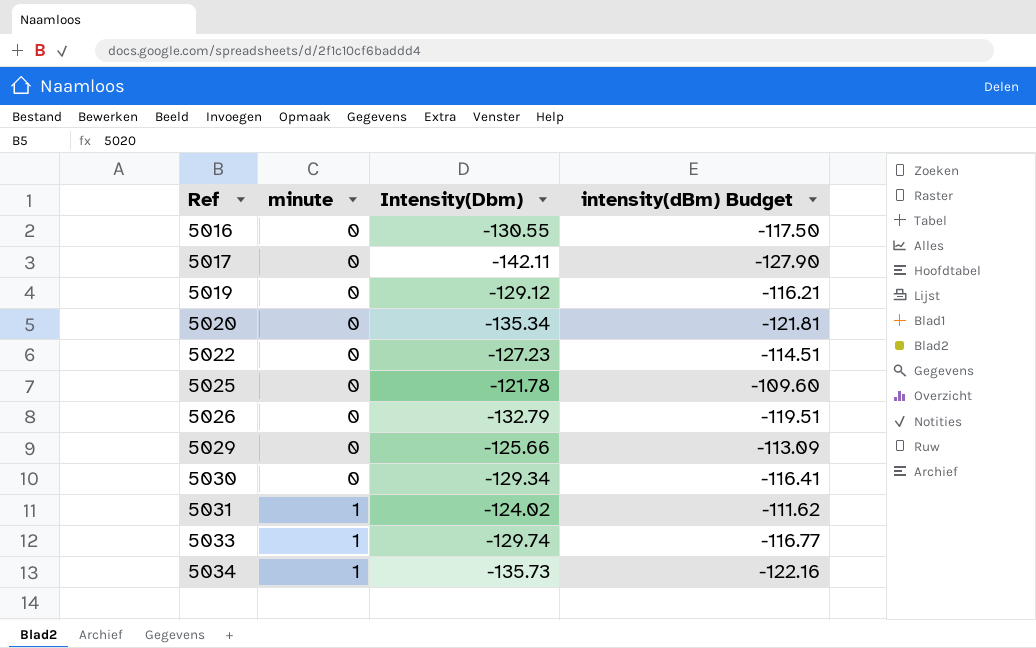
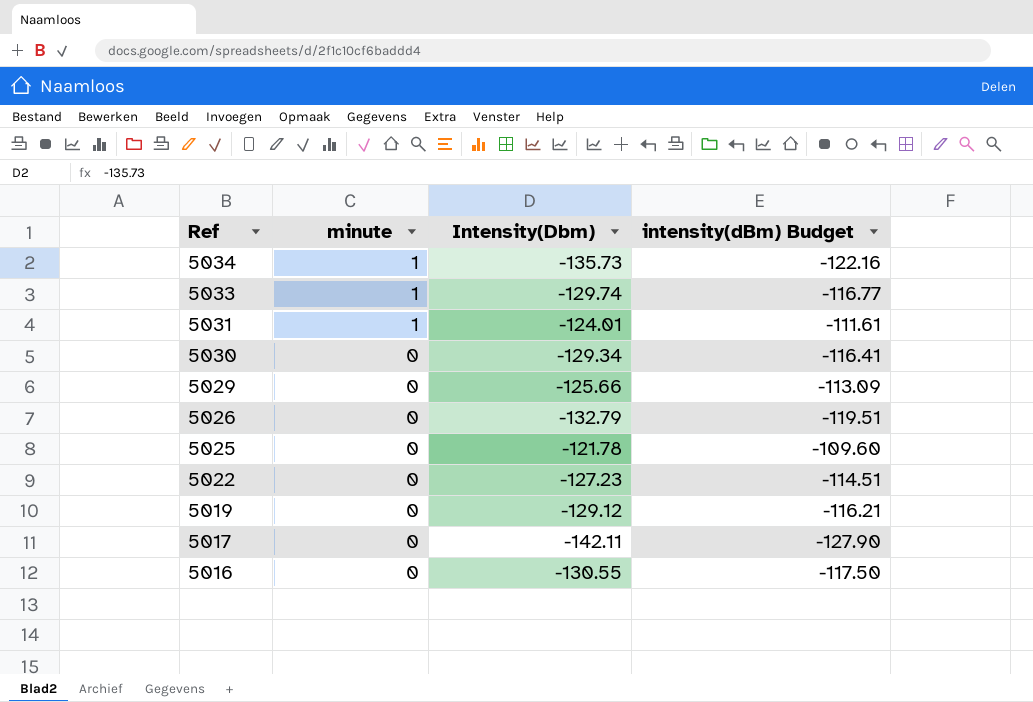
row order: Ref ascending -> Ref descending
row 5020: 0 | -135.34 | -121.81 -> none
5031 | Intensity(Dbm): -124.02 -> -124.01
5031 | intensity(dBm) Budget: -111.62 -> -111.61

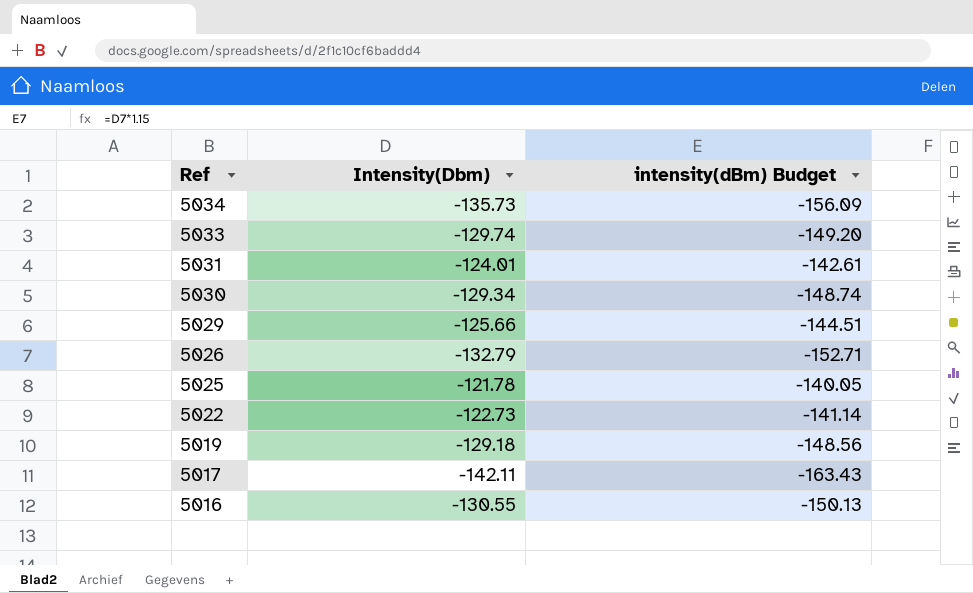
column minute | position: 2 -> none
column intensity(dBm) Budget | formula: [Intensity(Dbm)] * 0.9 -> [Intensity(Dbm)] * 1.15
5022 | Intensity(Dbm): -127.23 -> -122.73
5019 | Intensity(Dbm): -129.12 -> -129.18

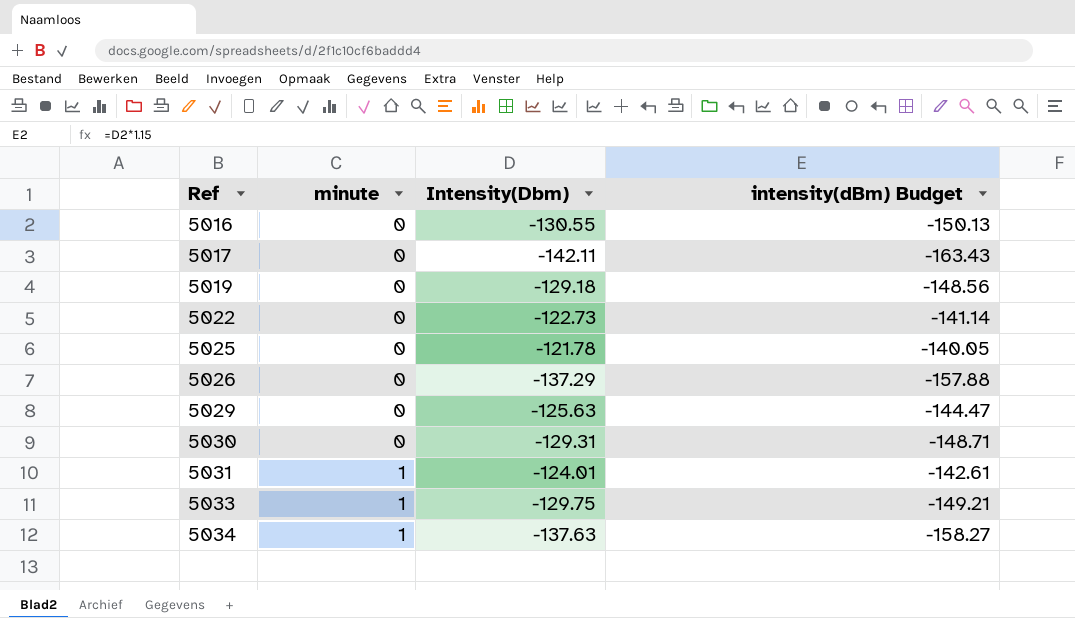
row order: Ref descending -> Ref ascending
column minute | position: none -> 2
5026 | Intensity(Dbm): -132.79 -> -137.29
5026 | intensity(dBm) Budget: -152.71 -> -157.88
5029 | Intensity(Dbm): -125.66 -> -125.63
5029 | intensity(dBm) Budget: -144.51 -> -144.47
5030 | Intensity(Dbm): -129.34 -> -129.31
5030 | intensity(dBm) Budget: -148.74 -> -148.71
5033 | Intensity(Dbm): -129.74 -> -129.75
5033 | intensity(dBm) Budget: -149.20 -> -149.21
5034 | Intensity(Dbm): -135.73 -> -137.63
5034 | intensity(dBm) Budget: -156.09 -> -158.27

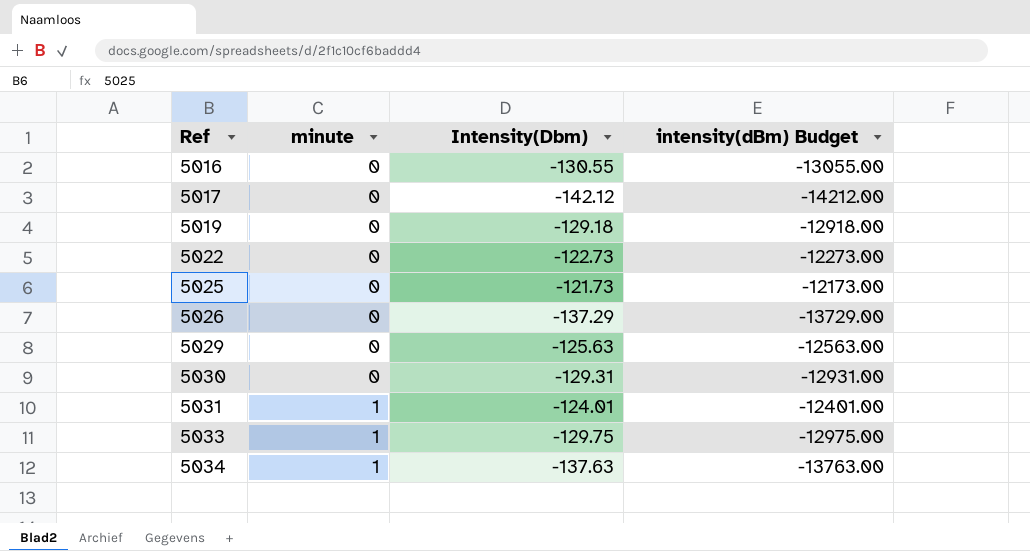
column intensity(dBm) Budget | formula: [Intensity(Dbm)] * 1.15 -> [Intensity(Dbm)] * 100
5017 | Intensity(Dbm): -142.11 -> -142.12
5025 | Intensity(Dbm): -121.78 -> -121.73

